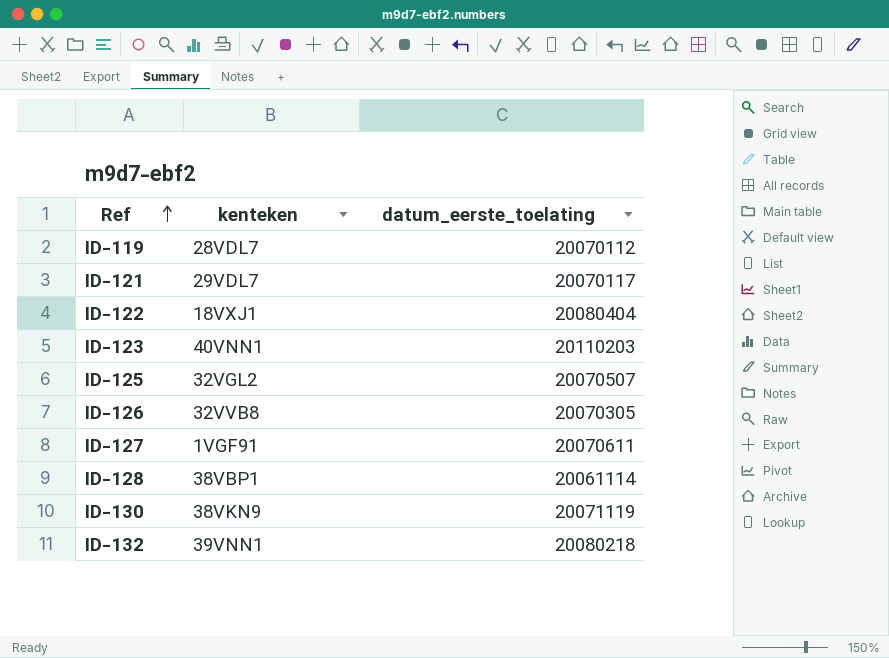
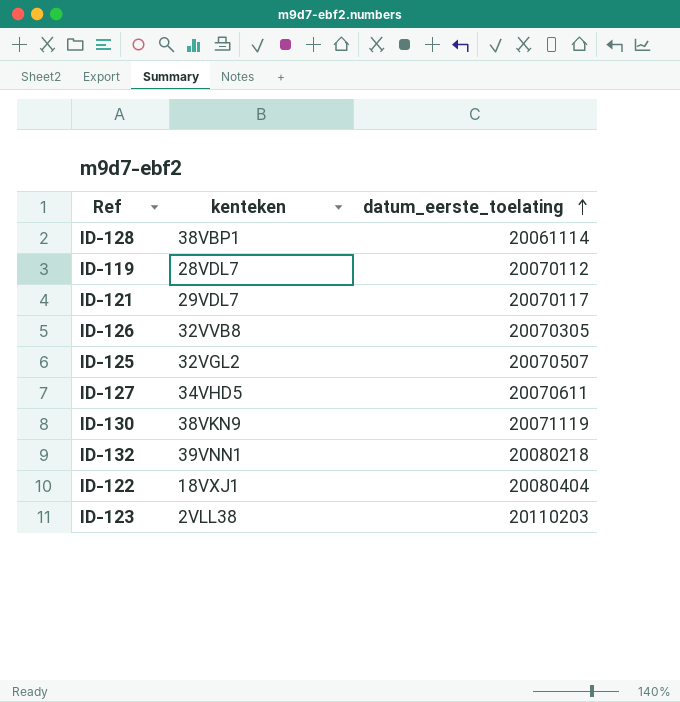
row order: Ref ascending -> datum_eerste_toelating ascending
ID-127 | kenteken: 1VGF91 -> 34VHD5
ID-123 | kenteken: 40VNN1 -> 2VLL38

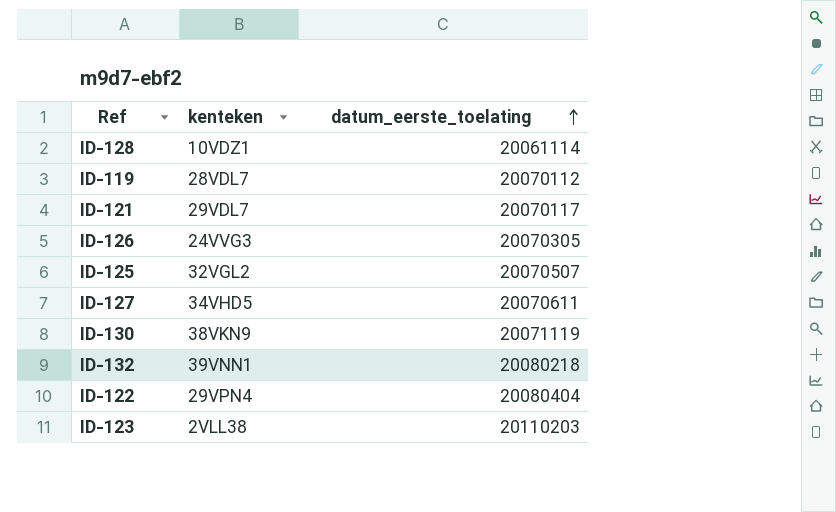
ID-128 | kenteken: 38VBP1 -> 10VDZ1
ID-126 | kenteken: 32VVB8 -> 24VVG3
ID-122 | kenteken: 18VXJ1 -> 29VPN4

